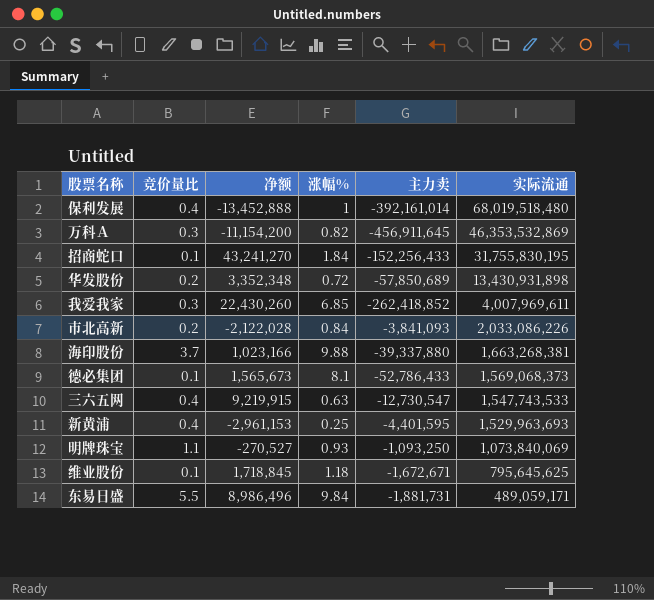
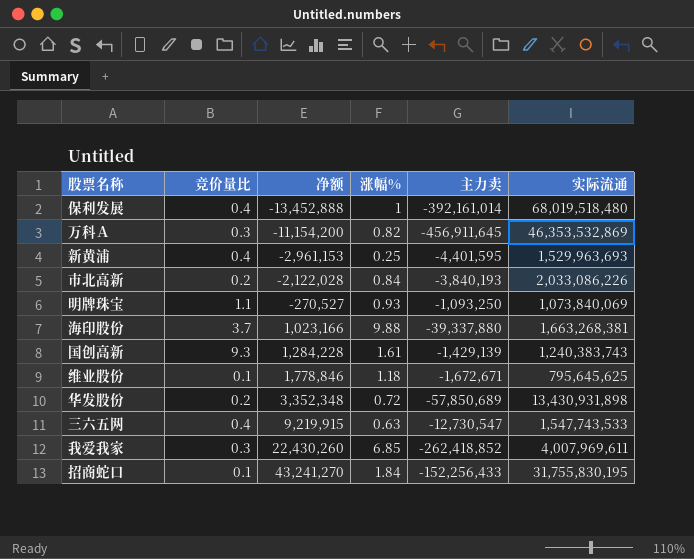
row order: 实际流通 descending -> 净额 ascending
row 德必集团: 0.1 | 1,565,673 | 8.1 | -52,786,433 | 1,569,068,373 -> none
row 东易日盛: 5.5 | 8,986,496 | 9.84 | -1,881,731 | 489,059,171 -> none
市北高新 | 主力卖: -3,841,093 -> -3,840,193
row 国创高新: none -> 9.3 | 1,284,228 | 1.61 | -1,429,139 | 1,240,383,743
维业股份 | 净额: 1,718,845 -> 1,778,846

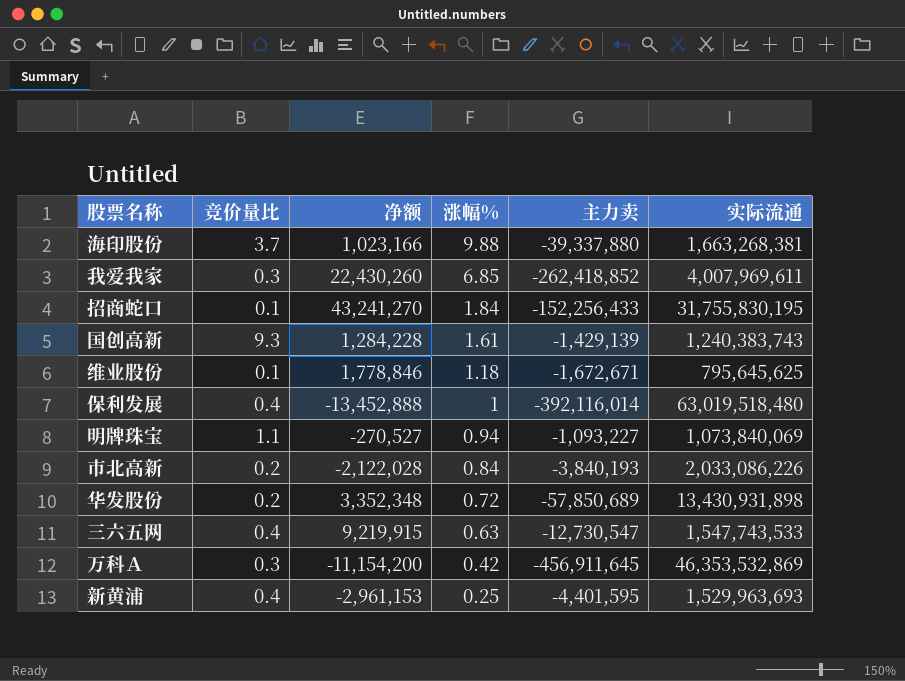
row order: 净额 ascending -> 涨幅% descending
保利发展 | 主力卖: -392,161,014 -> -392,116,014
保利发展 | 实际流通: 68,019,518,480 -> 63,019,518,480
明牌珠宝 | 涨幅%: 0.93 -> 0.94
明牌珠宝 | 主力卖: -1,093,250 -> -1,093,227
万科Ａ | 涨幅%: 0.82 -> 0.42

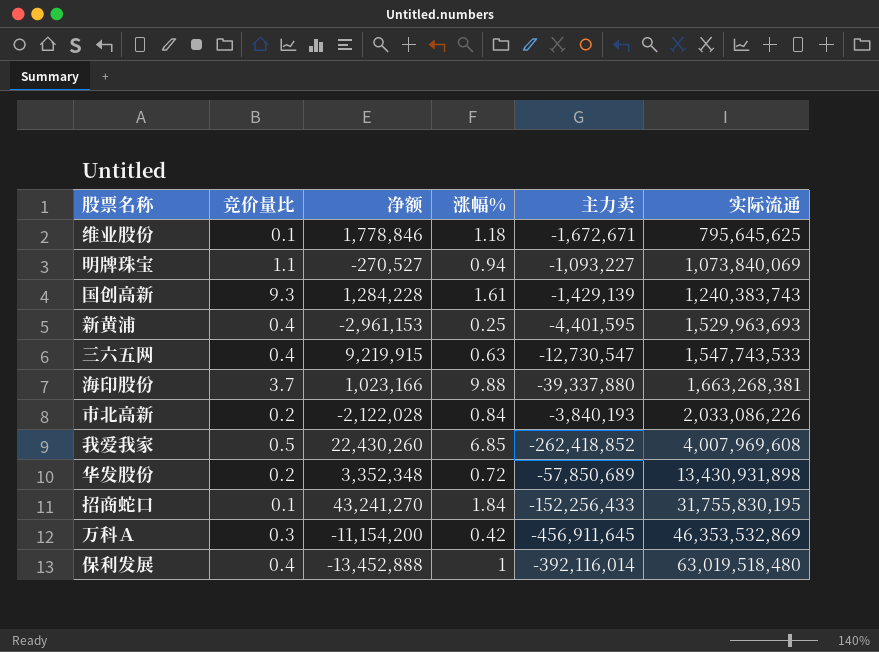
row order: 涨幅% descending -> 实际流通 ascending
我爱我家 | 竞价量比: 0.3 -> 0.5
我爱我家 | 实际流通: 4,007,969,611 -> 4,007,969,608

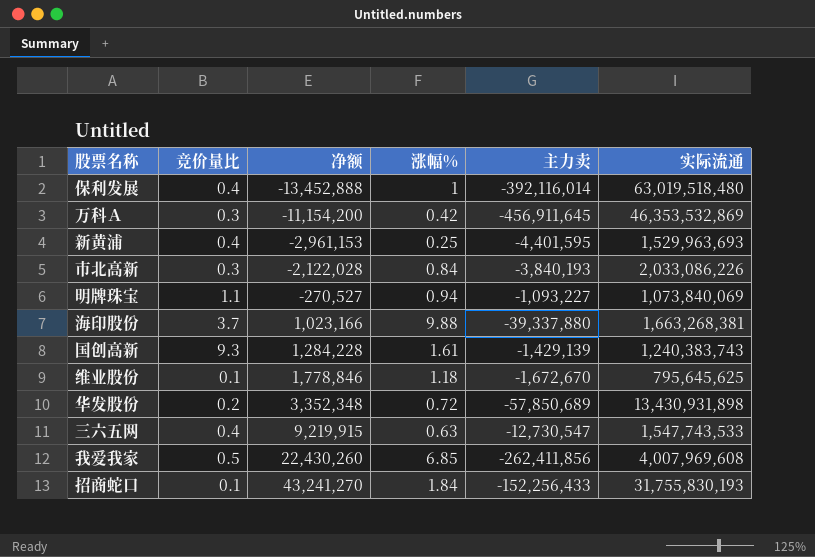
row order: 实际流通 ascending -> 净额 ascending
市北高新 | 竞价量比: 0.2 -> 0.3
维业股份 | 主力卖: -1,672,671 -> -1,672,670
我爱我家 | 主力卖: -262,418,852 -> -262,411,856
招商蛇口 | 实际流通: 31,755,830,195 -> 31,755,830,193

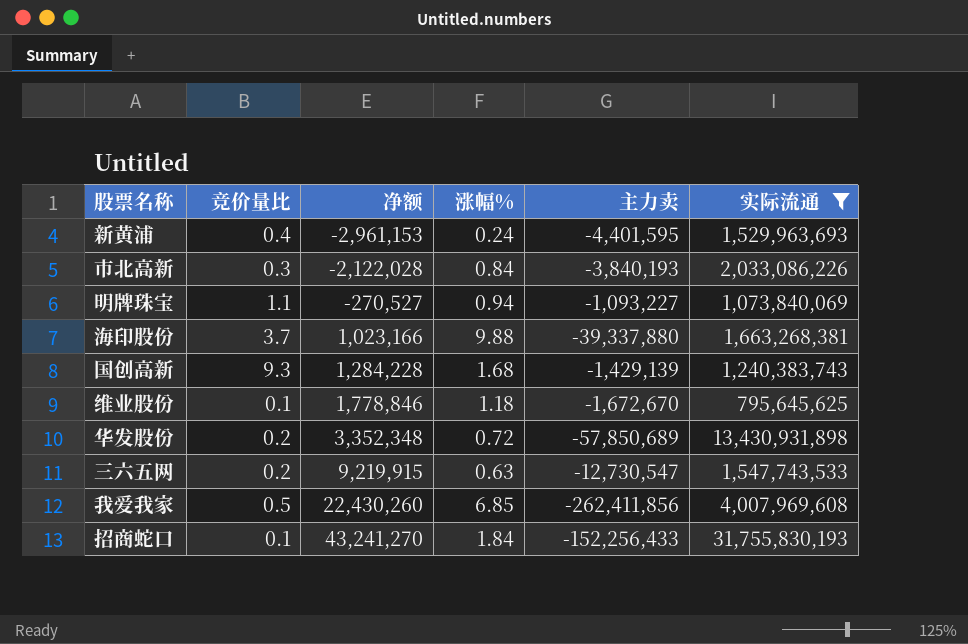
filter: none -> 实际流通 <= 31,755,830,193
新黄浦 | 涨幅%: 0.25 -> 0.24
国创高新 | 涨幅%: 1.61 -> 1.68
三六五网 | 竞价量比: 0.4 -> 0.2

